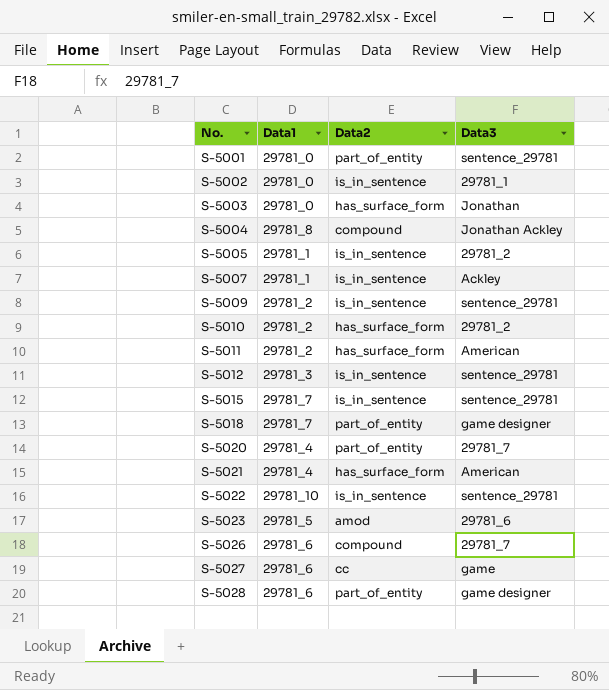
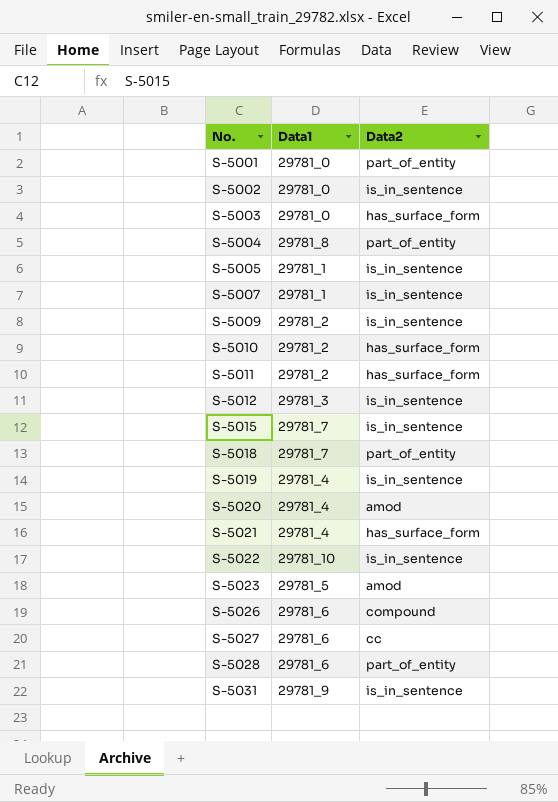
column Data3 | position: 4 -> none
S-5004 | Data2: compound -> part_of_entity
row S-5019: none -> 29781_4 | is_in_sentence
S-5020 | Data2: part_of_entity -> amod
row S-5031: none -> 29781_9 | is_in_sentence

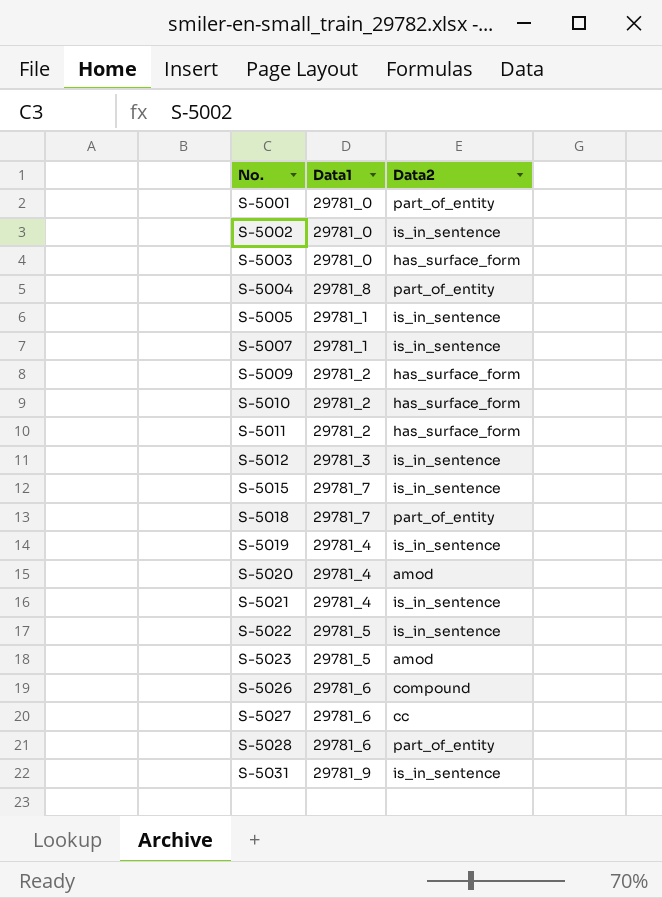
S-5009 | Data2: is_in_sentence -> has_surface_form
S-5021 | Data2: has_surface_form -> is_in_sentence
S-5022 | Data1: 29781_10 -> 29781_5

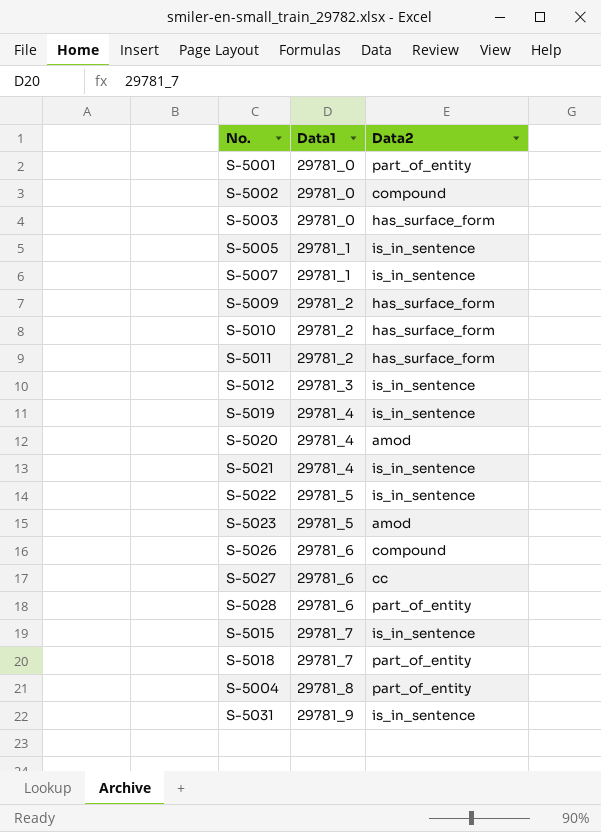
row order: No. ascending -> Data1 ascending
S-5002 | Data2: is_in_sentence -> compound

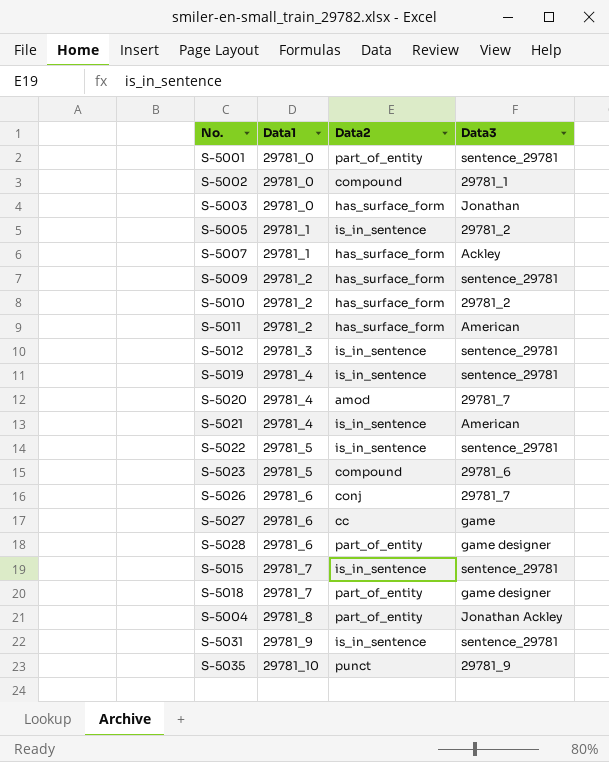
column Data3 | position: none -> 4
S-5007 | Data2: is_in_sentence -> has_surface_form
S-5023 | Data2: amod -> compound
S-5026 | Data2: compound -> conj
row S-5035: none -> 29781_10 | punct | 29781_9

